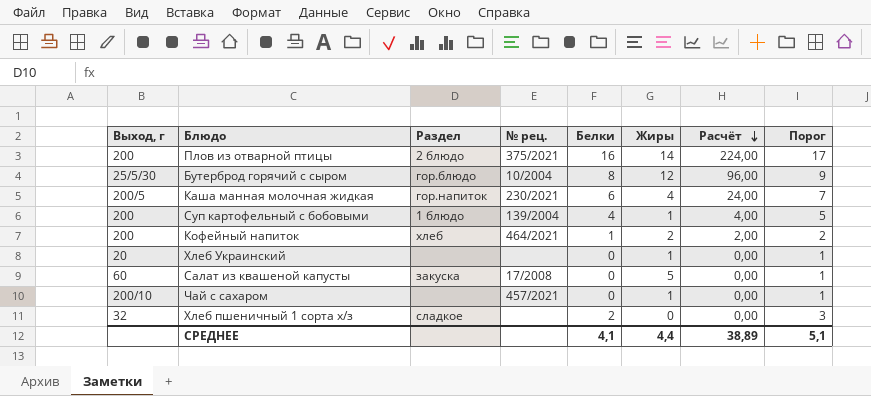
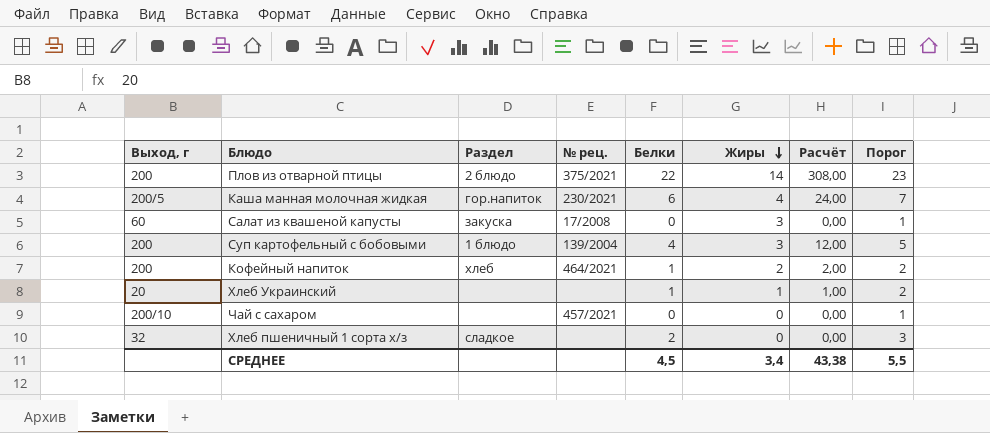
row order: Расчёт descending -> Жиры descending
row Бутерброд горячий с сыром: 25/5/30 | гор.блюдо | 10/2004 | 8 | 12 | 96,00 | 9 -> none
Плов из отварной птицы | Белки: 16 -> 22
Плов из отварной птицы | Расчёт: 224,00 -> 308,00
Плов из отварной птицы | Порог: 17 -> 23
Салат из квашеной капусты | Жиры: 5 -> 3
Суп картофельный с бобовыми | Жиры: 1 -> 3
Суп картофельный с бобовыми | Расчёт: 4,00 -> 12,00
Хлеб Украинский | Белки: 0 -> 1
Хлеб Украинский | Расчёт: 0,00 -> 1,00
Хлеб Украинский | Порог: 1 -> 2
Чай с сахаром | Жиры: 1 -> 0
СРЕДНЕЕ | Белки: 4,1 -> 4,5
СРЕДНЕЕ | Жиры: 4,4 -> 3,4
СРЕДНЕЕ | Расчёт: 38,89 -> 43,38
СРЕДНЕЕ | Порог: 5,1 -> 5,5

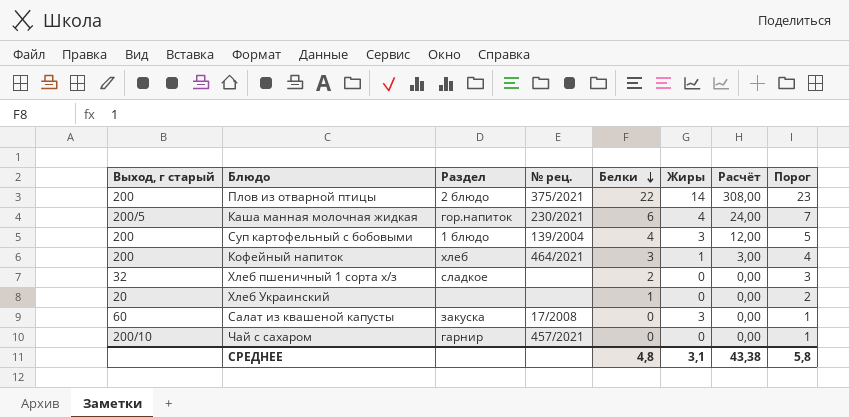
row order: Жиры descending -> Белки descending
column name: Выход, г -> Выход, г старый
Кофейный напиток | Белки: 1 -> 3
Кофейный напиток | Жиры: 2 -> 1
Кофейный напиток | Расчёт: 2,00 -> 3,00
Кофейный напиток | Порог: 2 -> 4
Хлеб Украинский | Жиры: 1 -> 0
Хлеб Украинский | Расчёт: 1,00 -> 0,00
Чай с сахаром | Раздел: none -> гарнир
СРЕДНЕЕ | Белки: 4,5 -> 4,8
СРЕДНЕЕ | Жиры: 3,4 -> 3,1
СРЕДНЕЕ | Порог: 5,5 -> 5,8

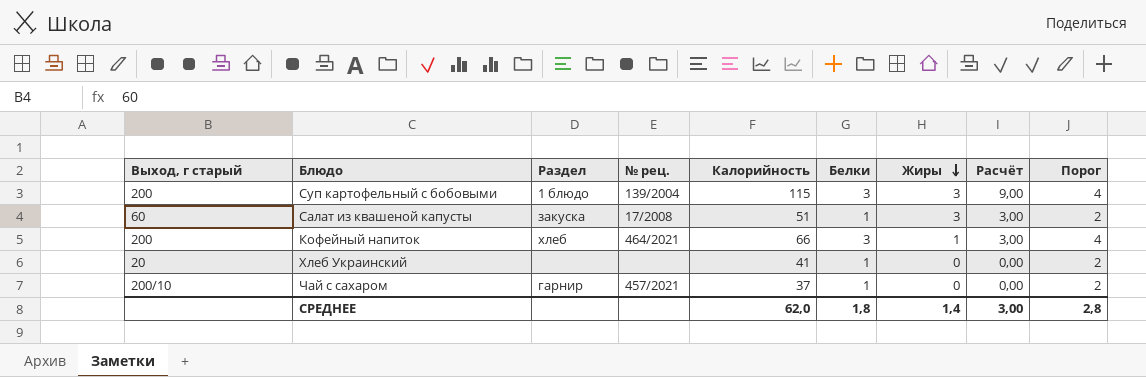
row order: Белки descending -> Жиры descending
column Калорийность | position: none -> 5
row Плов из отварной птицы: 200 | 2 блюдо | 375/2021 | 22 | 14 | 308,00 | 23 -> none
row Каша манная молочная жидкая: 200/5 | гор.напиток | 230/2021 | 6 | 4 | 24,00 | 7 -> none
row Хлеб пшеничный 1 сорта х/з: 32 | сладкое | none | 2 | 0 | 0,00 | 3 -> none
Суп картофельный с бобовыми | Белки: 4 -> 3
Суп картофельный с бобовыми | Расчёт: 12,00 -> 9,00
Суп картофельный с бобовыми | Порог: 5 -> 4
Салат из квашеной капусты | Белки: 0 -> 1
Салат из квашеной капусты | Расчёт: 0,00 -> 3,00
Салат из квашеной капусты | Порог: 1 -> 2
Чай с сахаром | Белки: 0 -> 1
Чай с сахаром | Порог: 1 -> 2
СРЕДНЕЕ | Белки: 4,8 -> 1,8
СРЕДНЕЕ | Жиры: 3,1 -> 1,4
СРЕДНЕЕ | Расчёт: 43,38 -> 3,00
СРЕДНЕЕ | Порог: 5,8 -> 2,8

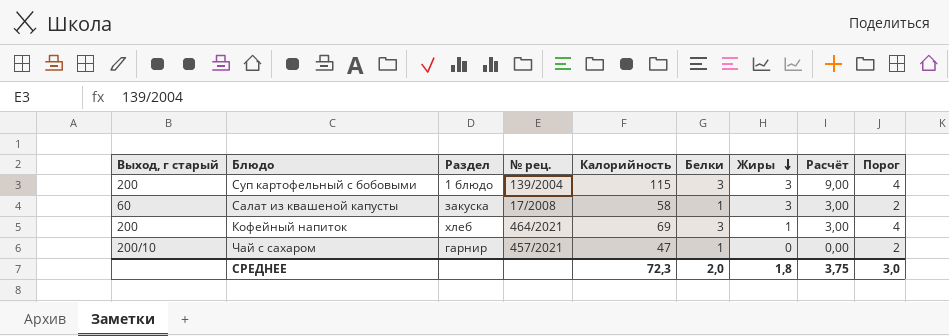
row Хлеб Украинский: 20 | none | none | 41 | 1 | 0 | 0,00 | 2 -> none
Салат из квашеной капусты | Калорийность: 51 -> 58
Кофейный напиток | Калорийность: 66 -> 69
Чай с сахаром | Калорийность: 37 -> 47
СРЕДНЕЕ | Калорийность: 62,0 -> 72,3
СРЕДНЕЕ | Белки: 1,8 -> 2,0
СРЕДНЕЕ | Жиры: 1,4 -> 1,8
СРЕДНЕЕ | Расчёт: 3,00 -> 3,75
СРЕДНЕЕ | Порог: 2,8 -> 3,0

